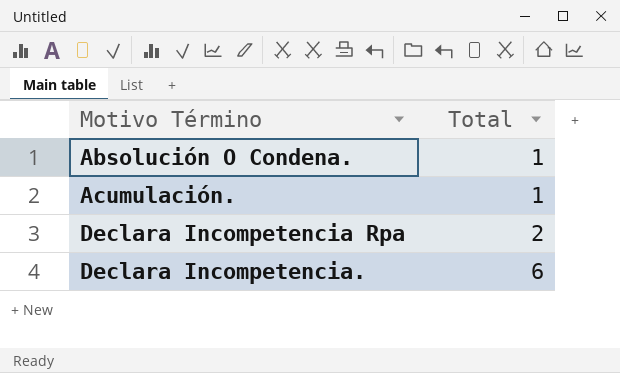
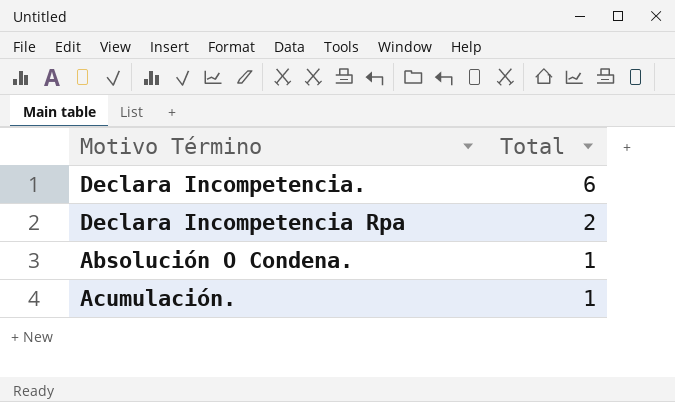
row order: Motivo Término ascending -> Total descending

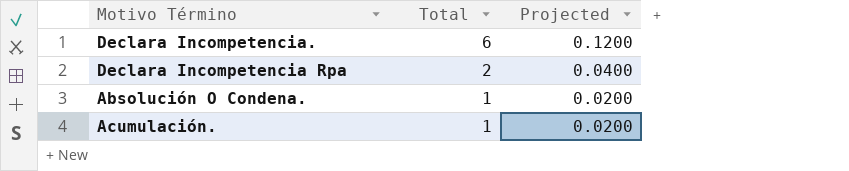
column Projected | formula: none -> [Total] * 0.02

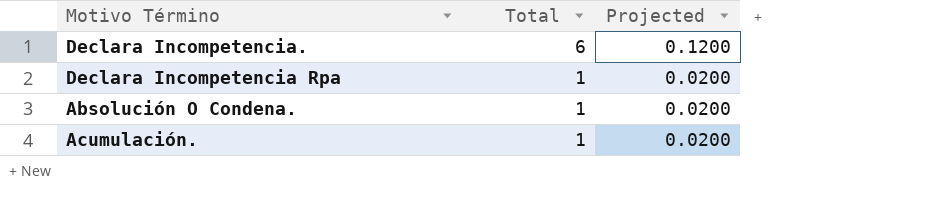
Declara Incompetencia Rpa | Total: 2 -> 1
Declara Incompetencia Rpa | Projected: 0.0400 -> 0.0200

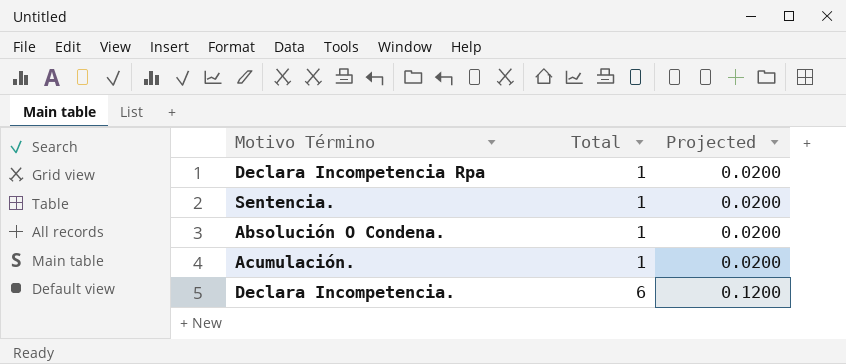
row order: Total descending -> Total ascending
row Sentencia.: none -> 1 | 0.0200

